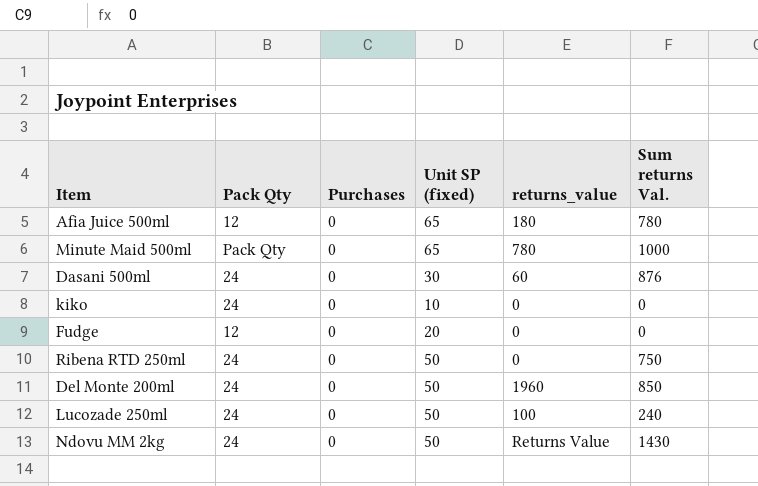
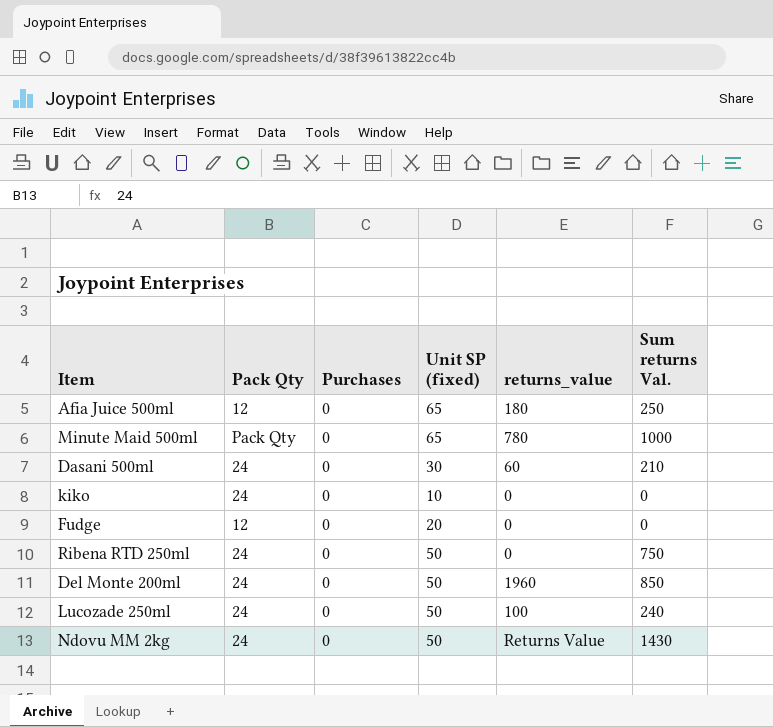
Afia Juice 500ml | Sum returns Val.: 780 -> 250
Dasani 500ml | Sum returns Val.: 876 -> 210

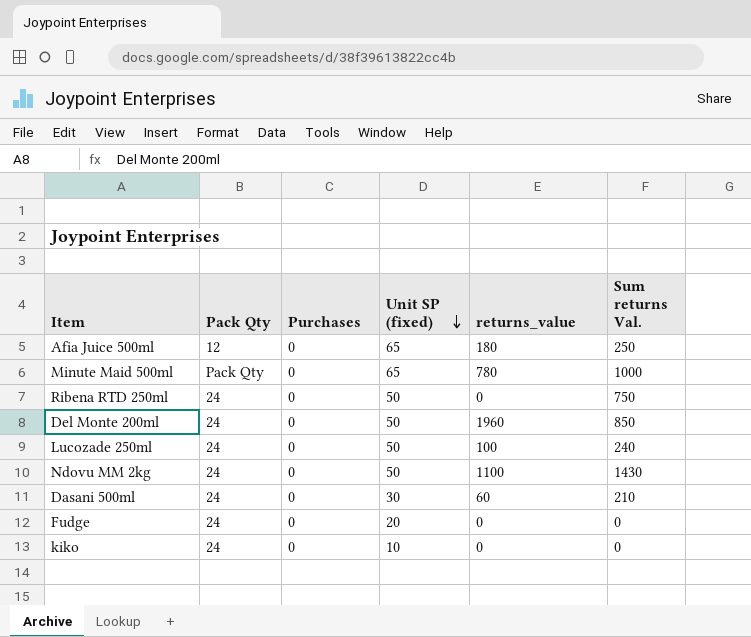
row order: none -> Unit SP (fixed) descending
Ndovu MM 2kg | returns_value: Returns Value -> 1100
Fudge | Pack Qty: 12 -> 24

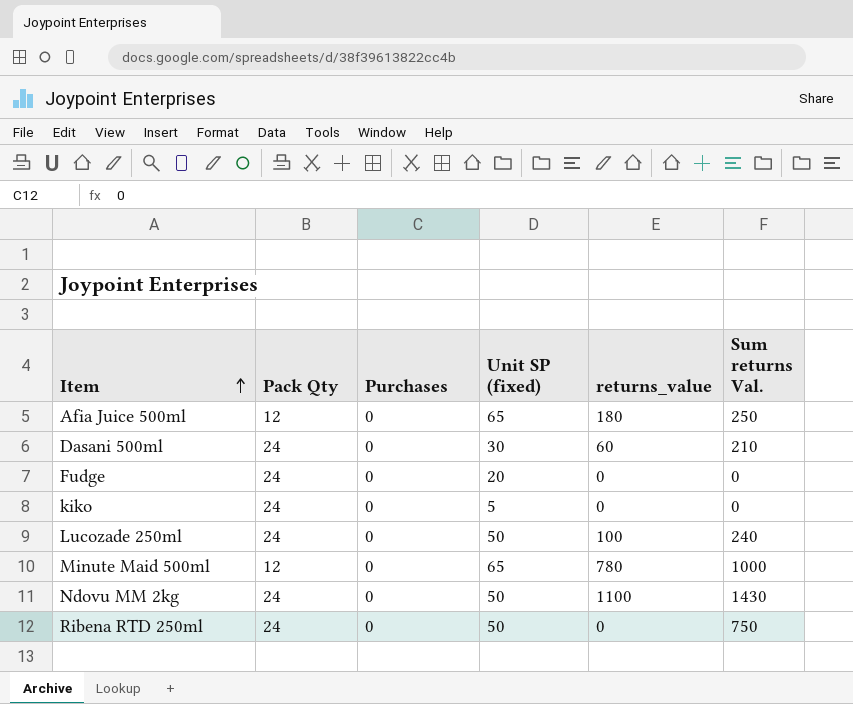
row order: Unit SP (fixed) descending -> Item ascending
row Del Monte 200ml: 24 | 0 | 50 | 1960 | 850 -> none
kiko | Unit SP (fixed): 10 -> 5
Minute Maid 500ml | Pack Qty: Pack Qty -> 12

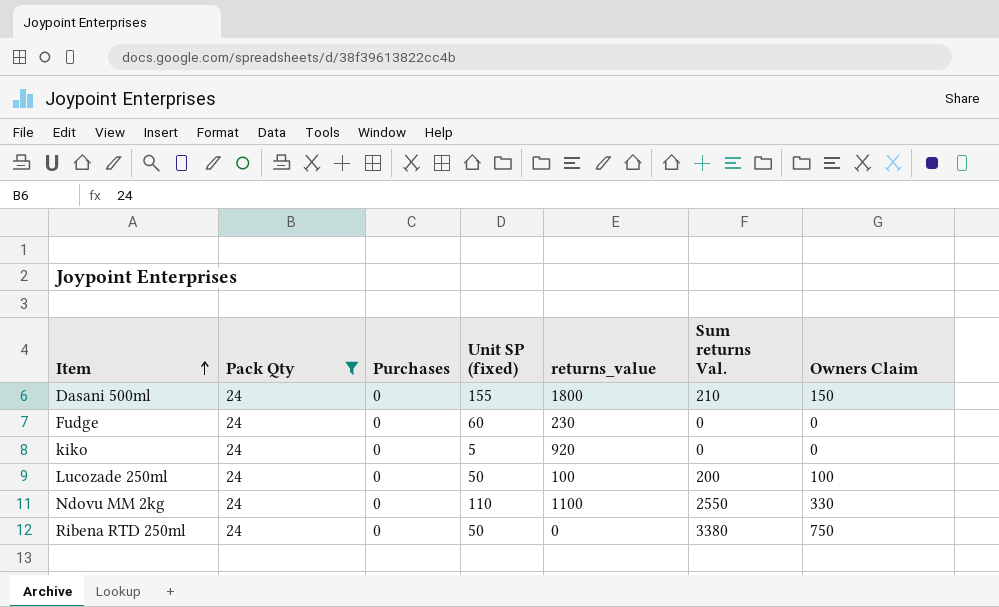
filter: none -> Pack Qty = 24
column Owners Claim | position: none -> 7
Dasani 500ml | Unit SP (fixed): 30 -> 155
Dasani 500ml | returns_value: 60 -> 1800
Fudge | Unit SP (fixed): 20 -> 60
Fudge | returns_value: 0 -> 230
kiko | returns_value: 0 -> 920
Lucozade 250ml | Sum returns Val.: 240 -> 200
Ndovu MM 2kg | Unit SP (fixed): 50 -> 110
Ndovu MM 2kg | Sum returns Val.: 1430 -> 2550
Ribena RTD 250ml | Sum returns Val.: 750 -> 3380

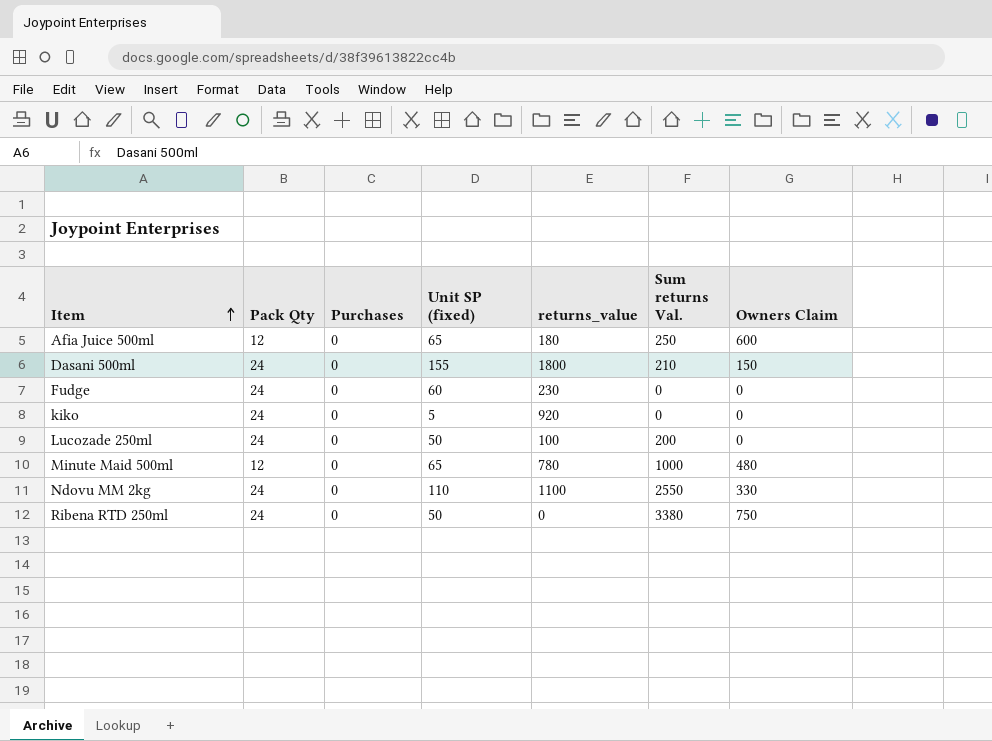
filter: Pack Qty = 24 -> none
Lucozade 250ml | Owners Claim: 100 -> 0

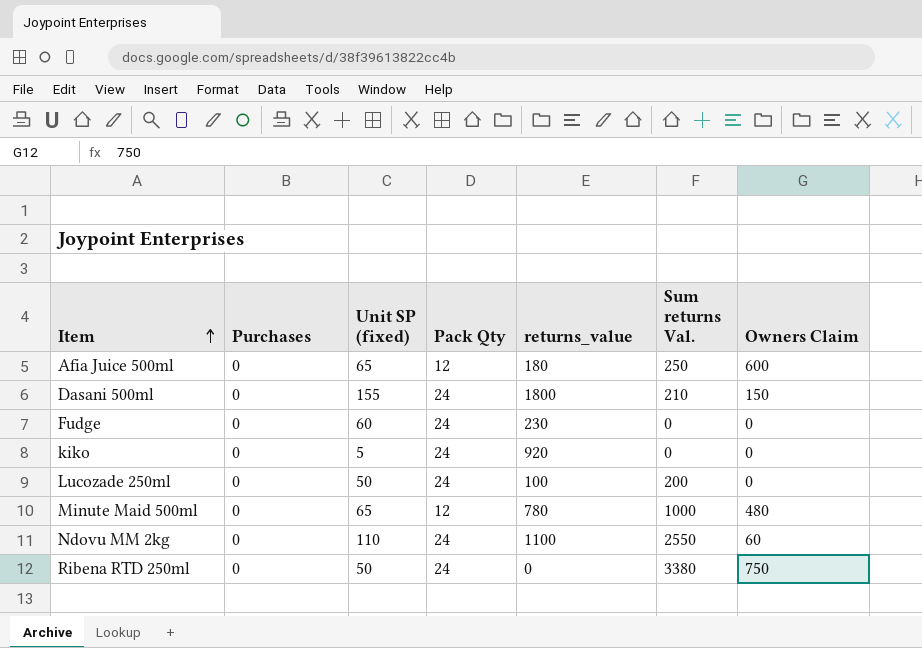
column Pack Qty | position: 2 -> 4
Ndovu MM 2kg | Owners Claim: 330 -> 60

